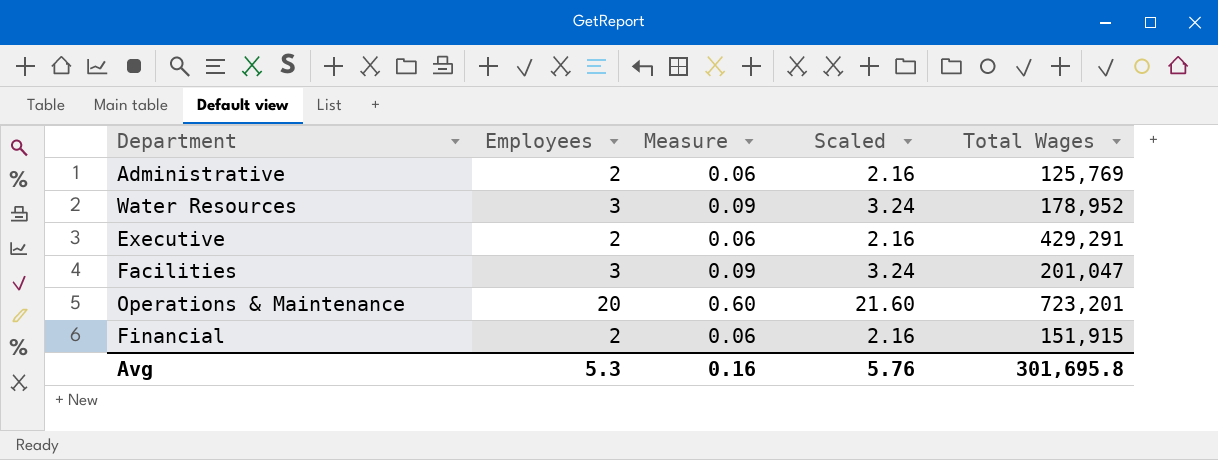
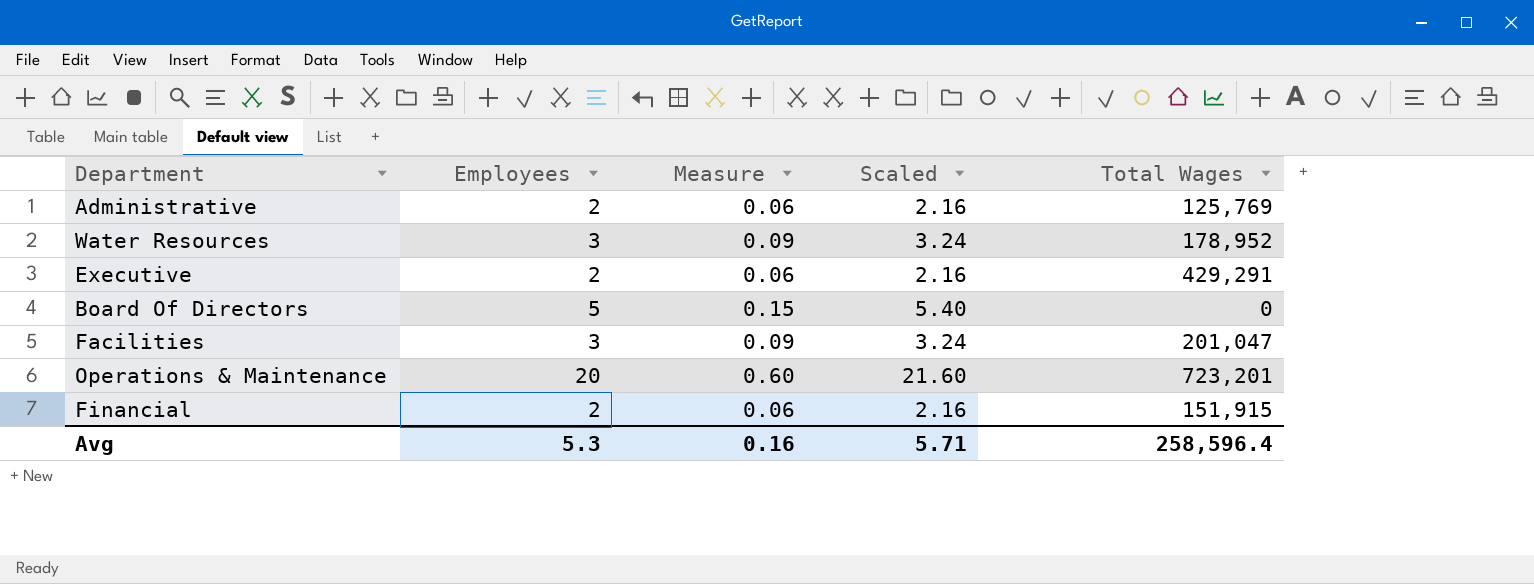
row Board Of Directors: none -> 5 | 0.15 | 5.40 | 0
Avg | Scaled: 5.76 -> 5.71
Avg | Total Wages: 301,695.8 -> 258,596.4

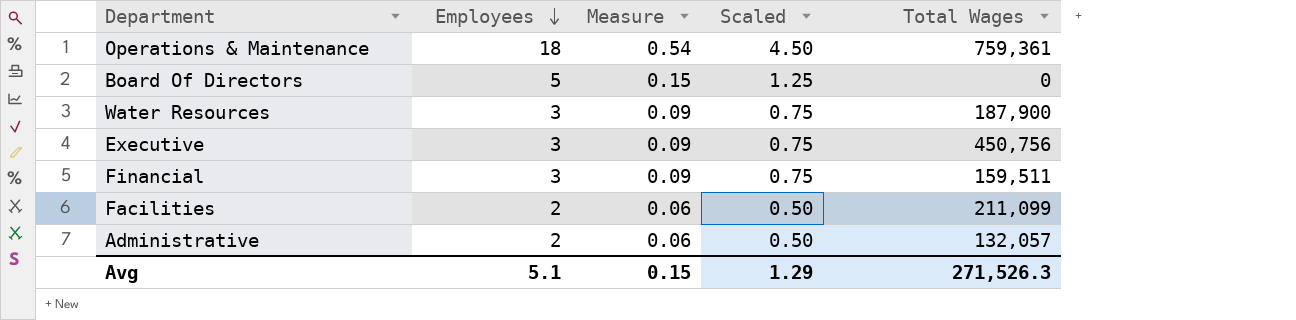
row order: none -> Employees descending
column Scaled | formula: [Employees] * 1.08 -> [Employees] * 0.25
Operations & Maintenance | Employees: 20 -> 18
Operations & Maintenance | Measure: 0.60 -> 0.54
Operations & Maintenance | Total Wages: 723,201 -> 759,361
Water Resources | Total Wages: 178,952 -> 187,900
Executive | Employees: 2 -> 3
Executive | Measure: 0.06 -> 0.09
Executive | Total Wages: 429,291 -> 450,756
Financial | Employees: 2 -> 3
Financial | Measure: 0.06 -> 0.09
Financial | Total Wages: 151,915 -> 159,511
Facilities | Employees: 3 -> 2
Facilities | Measure: 0.09 -> 0.06
Facilities | Total Wages: 201,047 -> 211,099
Administrative | Total Wages: 125,769 -> 132,057
Avg | Employees: 5.3 -> 5.1
Avg | Measure: 0.16 -> 0.15
Avg | Scaled: 5.71 -> 1.29
Avg | Total Wages: 258,596.4 -> 271,526.3

